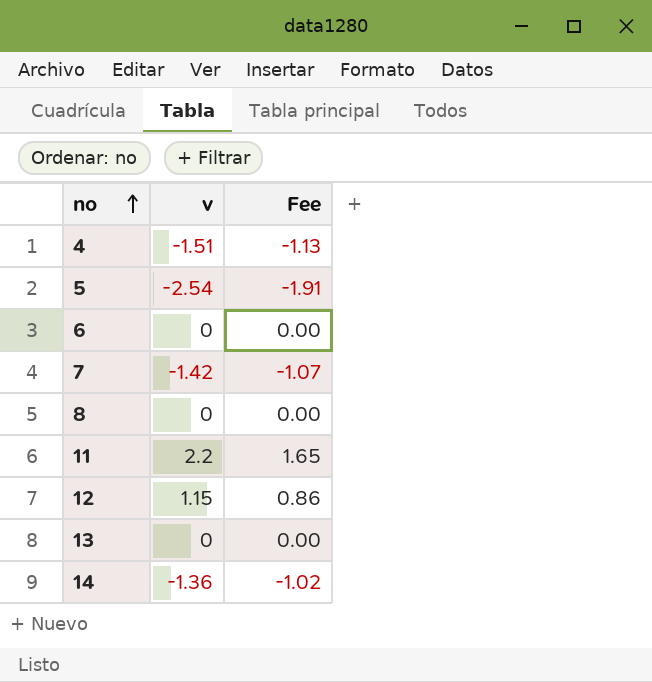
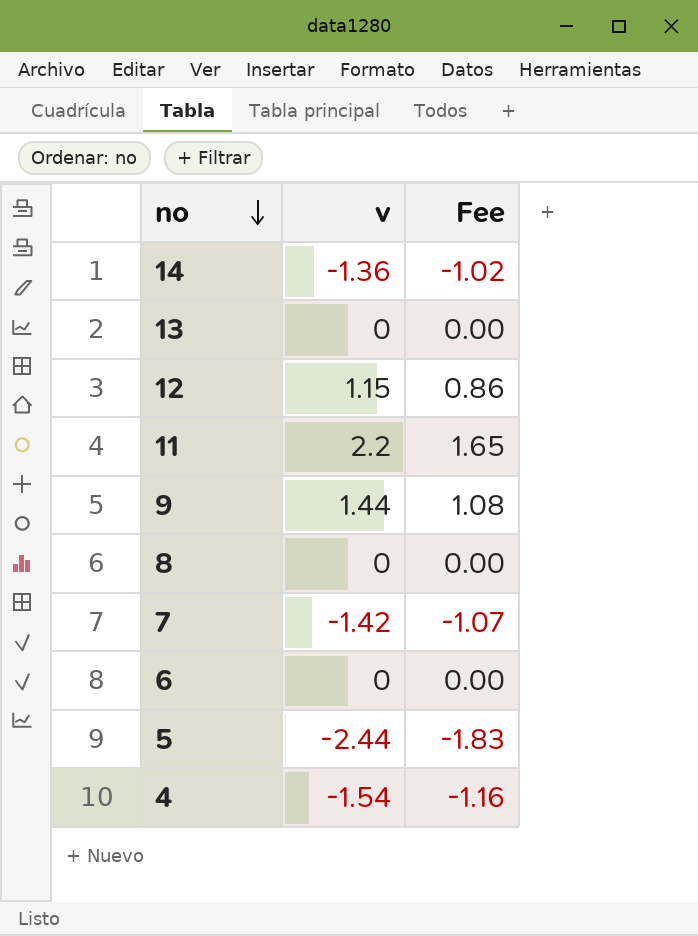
row order: no ascending -> no descending
row 9: none -> 1.44 | 1.08
5 | v: -2.54 -> -2.44
5 | Fee: -1.91 -> -1.83
4 | v: -1.51 -> -1.54
4 | Fee: -1.13 -> -1.16

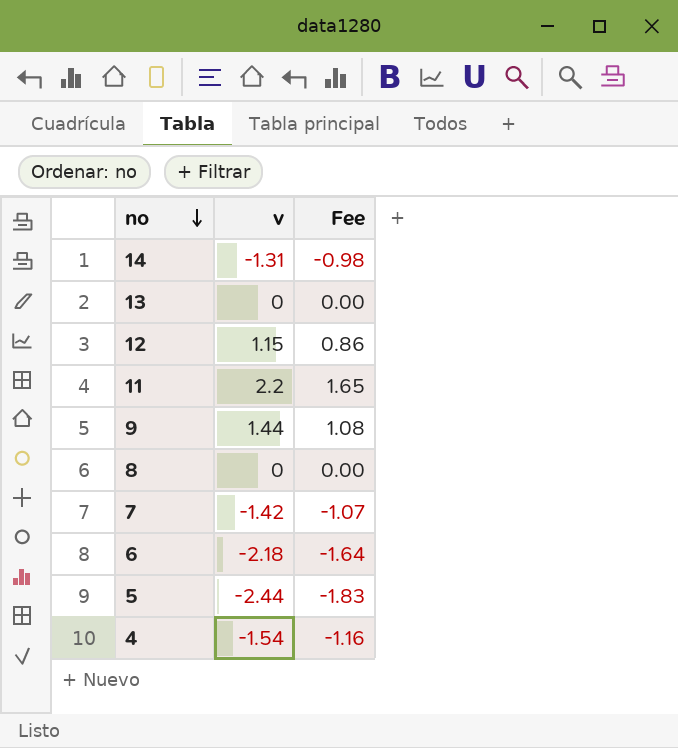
14 | v: -1.36 -> -1.31
14 | Fee: -1.02 -> -0.98
6 | v: 0 -> -2.18
6 | Fee: 0.00 -> -1.64

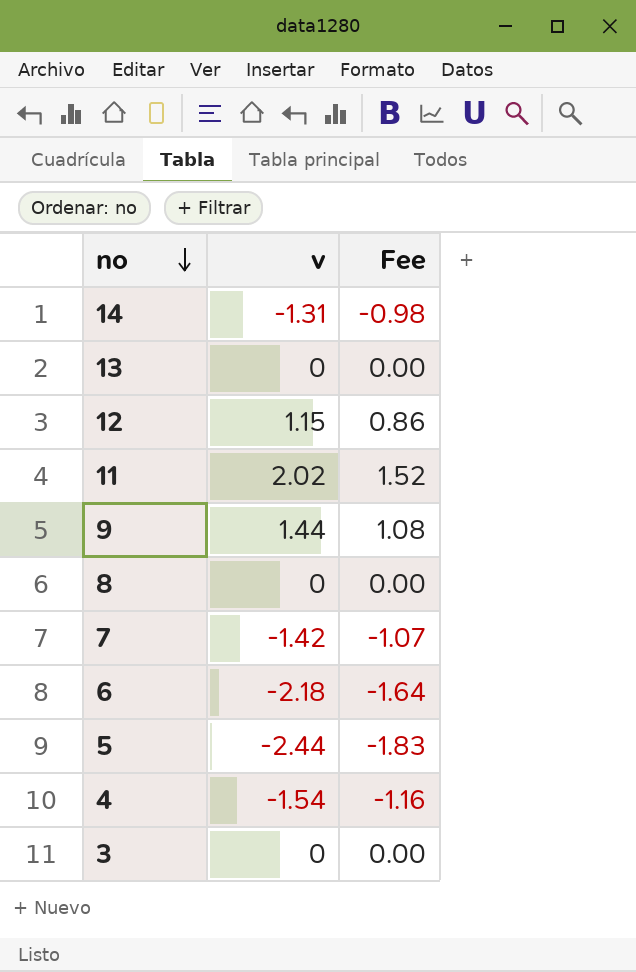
11 | v: 2.2 -> 2.02
11 | Fee: 1.65 -> 1.52
row 3: none -> 0 | 0.00

